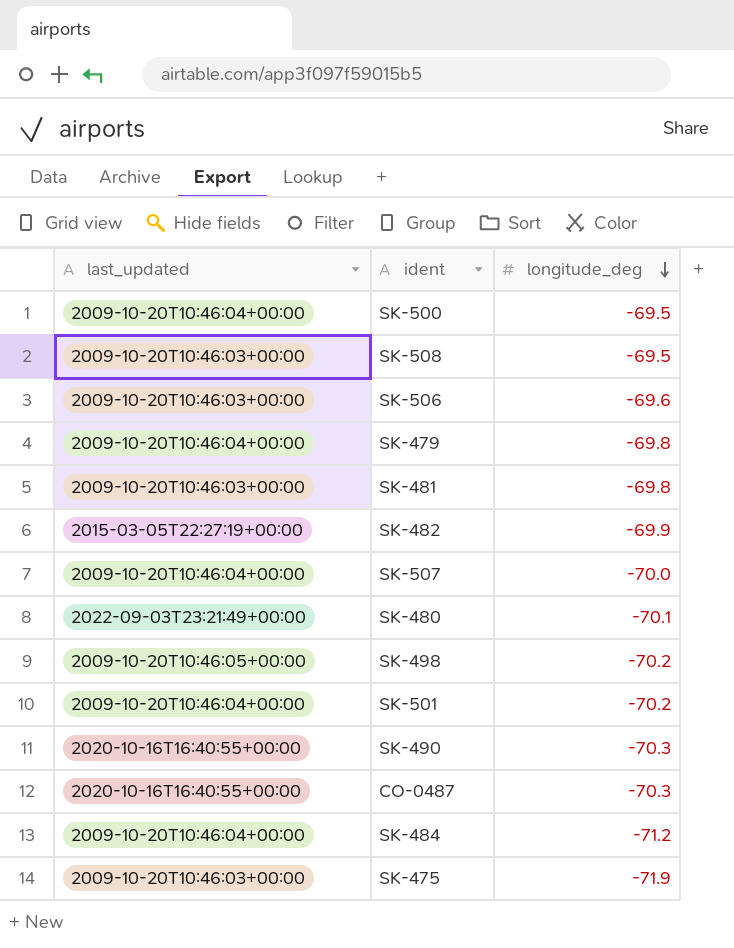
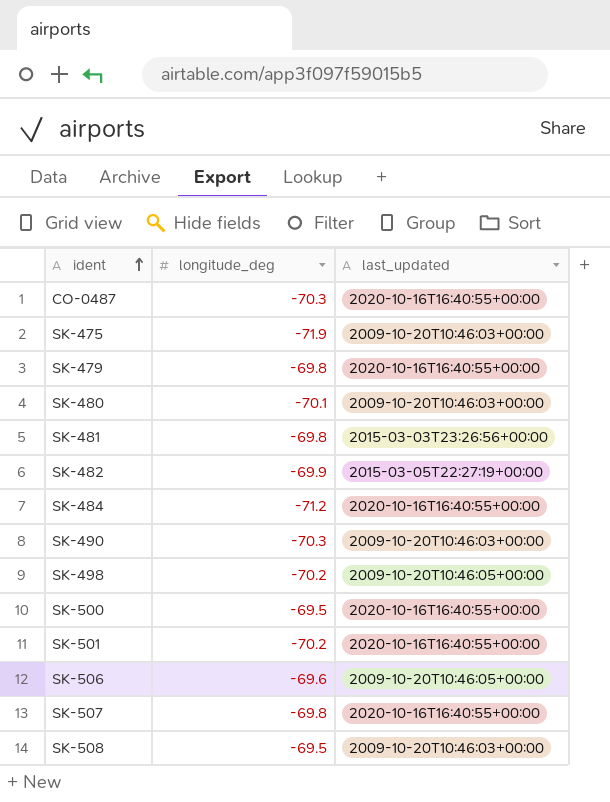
row order: longitude_deg descending -> ident ascending
column last_updated | position: 1 -> 3
SK-479 | last_updated: 2009-10-20T10:46:04+00:00 -> 2020-10-16T16:40:55+00:00
SK-480 | last_updated: 2022-09-03T23:21:49+00:00 -> 2009-10-20T10:46:03+00:00
SK-481 | last_updated: 2009-10-20T10:46:03+00:00 -> 2015-03-03T23:26:56+00:00
SK-484 | last_updated: 2009-10-20T10:46:04+00:00 -> 2020-10-16T16:40:55+00:00
SK-490 | last_updated: 2020-10-16T16:40:55+00:00 -> 2009-10-20T10:46:03+00:00
SK-500 | last_updated: 2009-10-20T10:46:04+00:00 -> 2020-10-16T16:40:55+00:00
SK-501 | last_updated: 2009-10-20T10:46:04+00:00 -> 2020-10-16T16:40:55+00:00
SK-506 | last_updated: 2009-10-20T10:46:03+00:00 -> 2009-10-20T10:46:05+00:00
SK-507 | longitude_deg: -70.0 -> -69.8
SK-507 | last_updated: 2009-10-20T10:46:04+00:00 -> 2020-10-16T16:40:55+00:00

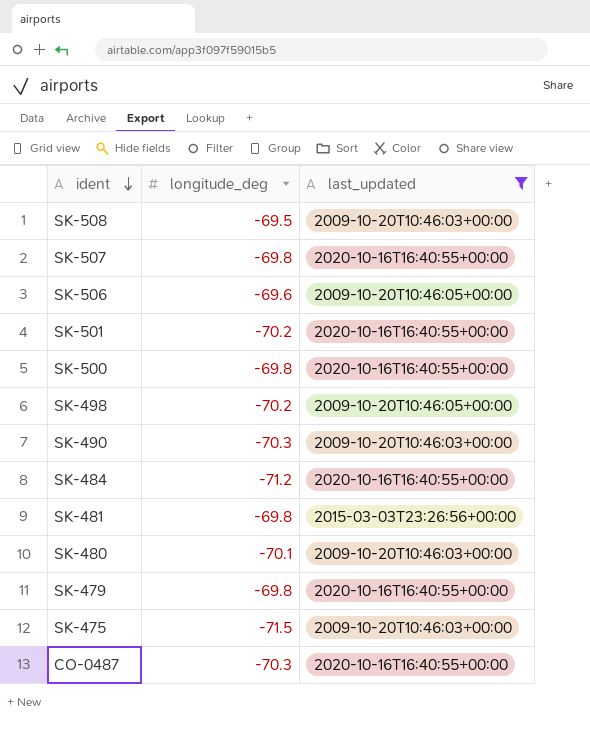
filter: none -> last_updated != 2015-03-05T22:27:19+00:00
row order: ident ascending -> ident descending
SK-500 | longitude_deg: -69.5 -> -69.8
SK-475 | longitude_deg: -71.9 -> -71.5

